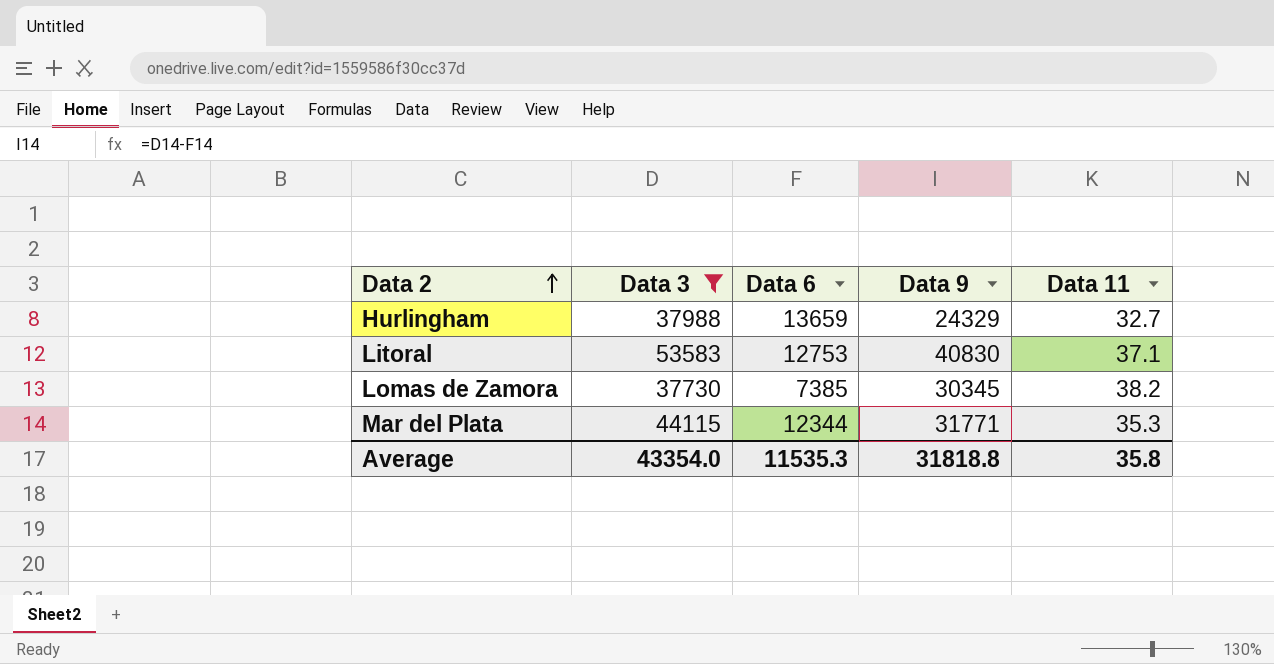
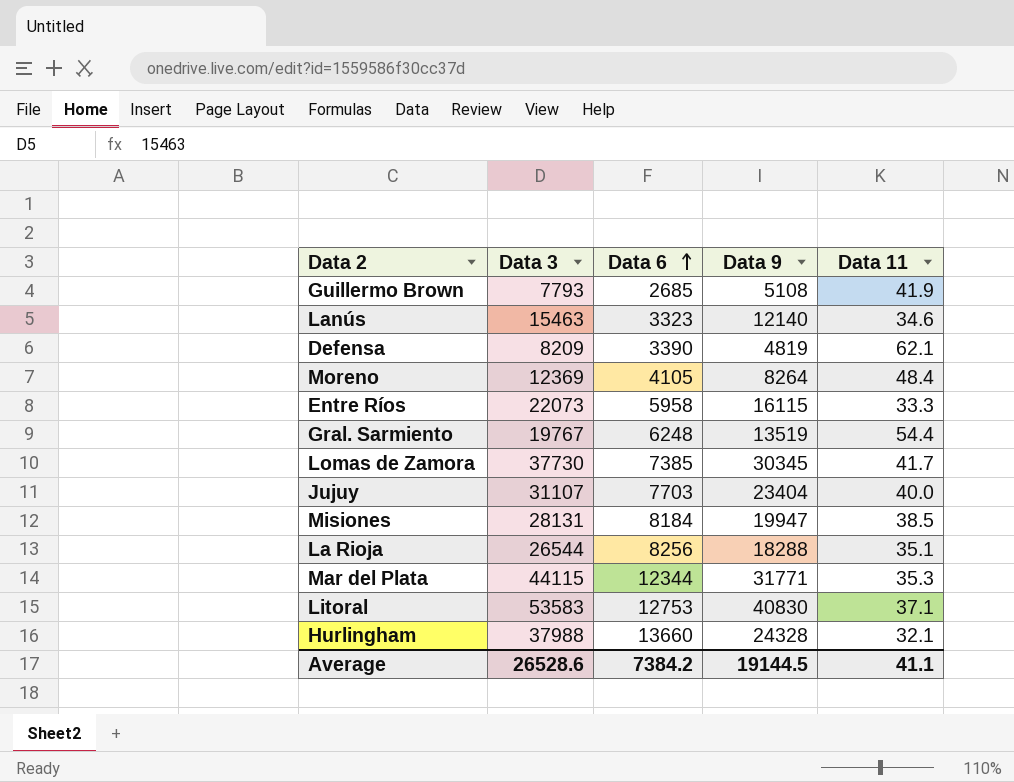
filter: Data 3 >= 37730 -> none
row order: Data 2 ascending -> Data 6 ascending
Lomas de Zamora | Data 11: 38.2 -> 41.7
Hurlingham | Data 6: 13659 -> 13660
Hurlingham | Data 9: 24329 -> 24328
Hurlingham | Data 11: 32.7 -> 32.1
Average | Data 3: 43354.0 -> 26528.6
Average | Data 6: 11535.3 -> 7384.2
Average | Data 9: 31818.8 -> 19144.5
Average | Data 11: 35.8 -> 41.1

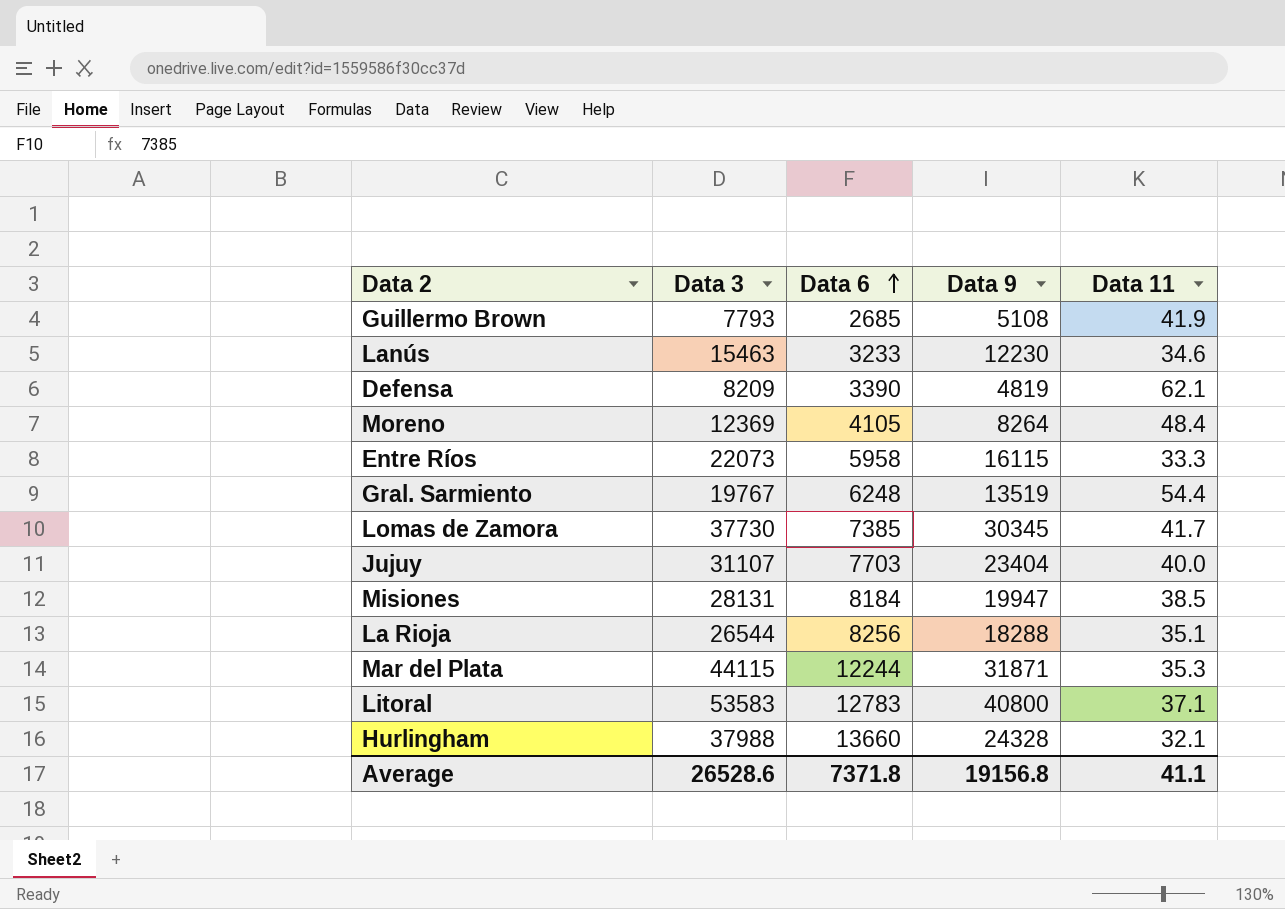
Lanús | Data 6: 3323 -> 3233
Lanús | Data 9: 12140 -> 12230
Mar del Plata | Data 6: 12344 -> 12244
Mar del Plata | Data 9: 31771 -> 31871
Litoral | Data 6: 12753 -> 12783
Litoral | Data 9: 40830 -> 40800
Average | Data 6: 7384.2 -> 7371.8
Average | Data 9: 19144.5 -> 19156.8

